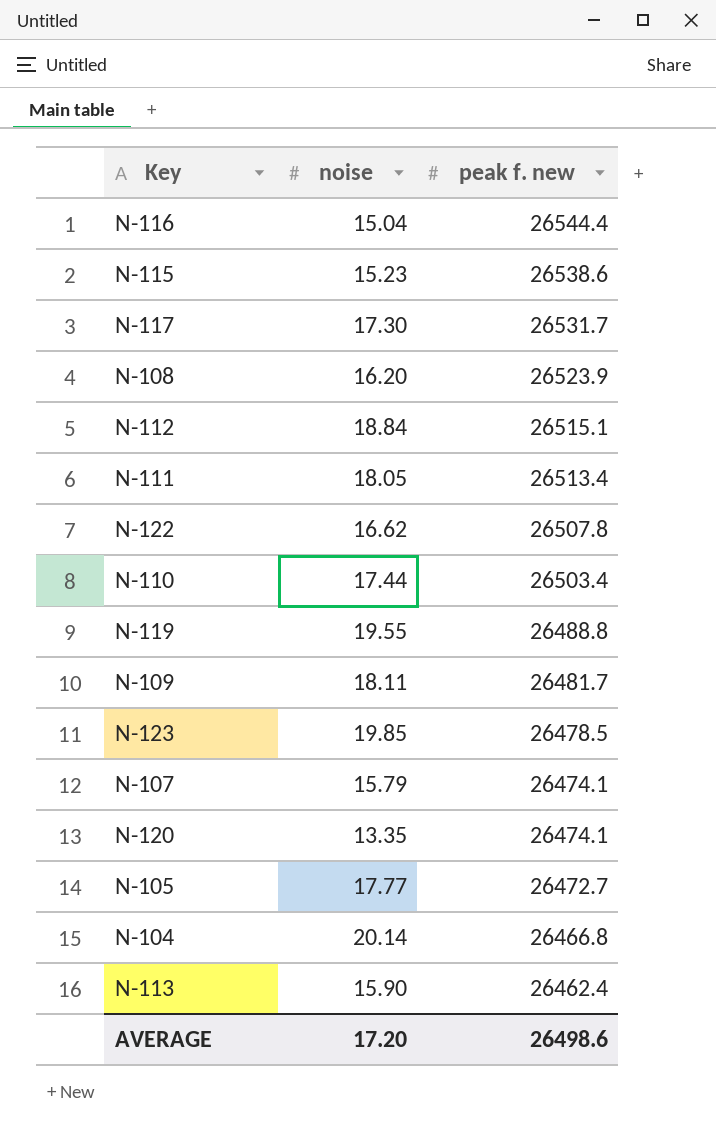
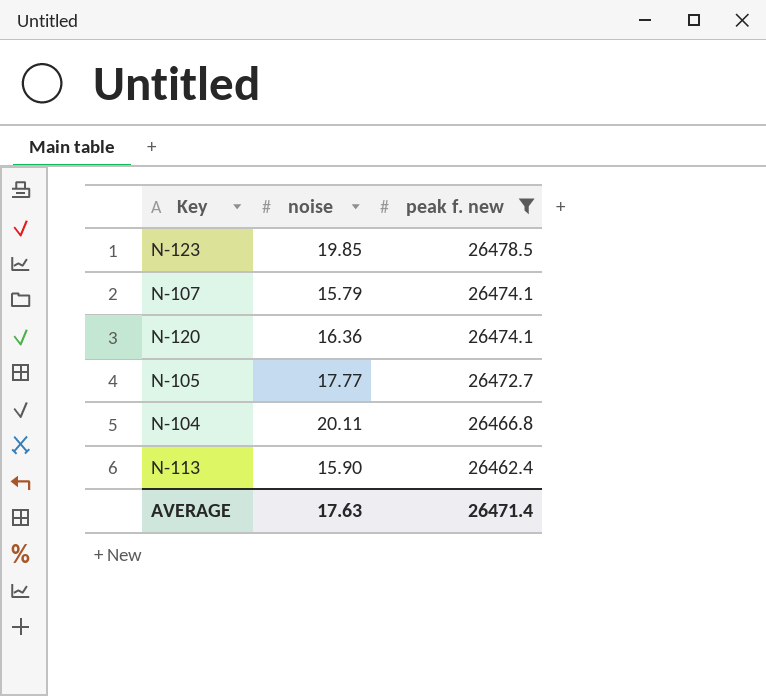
filter: none -> peak f. new <= 26478.5
N-120 | noise: 13.35 -> 16.36
N-104 | noise: 20.14 -> 20.11
AVERAGE | noise: 17.20 -> 17.63
AVERAGE | peak f. new: 26498.6 -> 26471.4

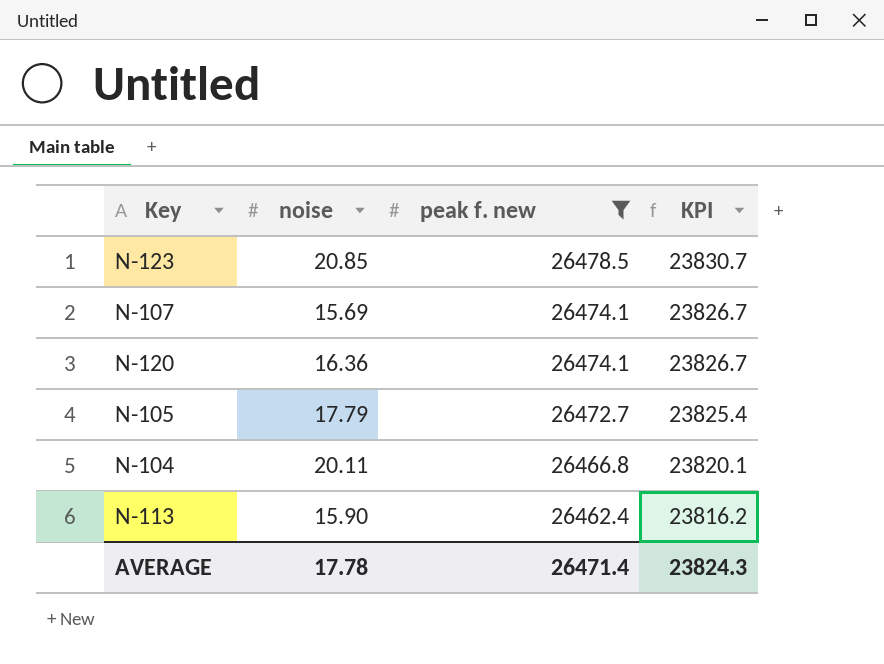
column KPI | formula: none -> [peak f. new] * 0.9
N-123 | noise: 19.85 -> 20.85
N-107 | noise: 15.79 -> 15.69
N-105 | noise: 17.77 -> 17.79
AVERAGE | noise: 17.63 -> 17.78

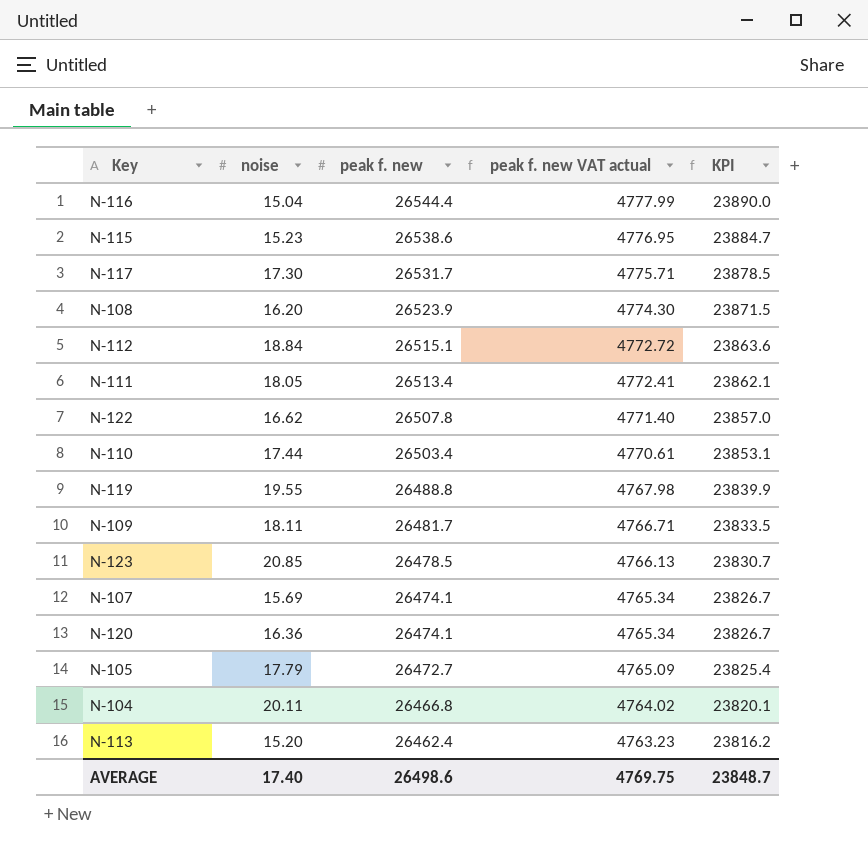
filter: peak f. new <= 26478.5 -> none
column peak f. new VAT actual | formula: none -> [peak f. new] * 0.18
N-113 | noise: 15.90 -> 15.20
AVERAGE | noise: 17.78 -> 17.40
AVERAGE | peak f. new: 26471.4 -> 26498.6
AVERAGE | KPI: 23824.3 -> 23848.7

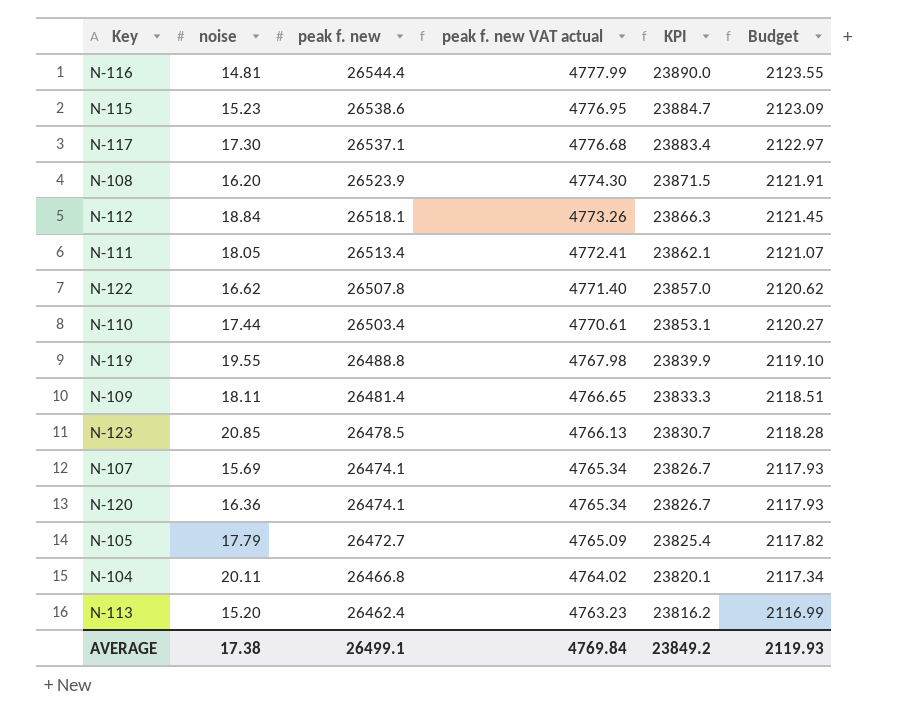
column Budget | formula: none -> [peak f. new] * 0.08
N-116 | noise: 15.04 -> 14.81
N-117 | peak f. new: 26531.7 -> 26537.1
N-117 | peak f. new VAT actual: 4775.71 -> 4776.68
N-117 | KPI: 23878.5 -> 23883.4
N-112 | peak f. new: 26515.1 -> 26518.1
N-112 | peak f. new VAT actual: 4772.72 -> 4773.26
N-112 | KPI: 23863.6 -> 23866.3
N-109 | peak f. new: 26481.7 -> 26481.4
N-109 | peak f. new VAT actual: 4766.71 -> 4766.65
N-109 | KPI: 23833.5 -> 23833.3
AVERAGE | noise: 17.40 -> 17.38
AVERAGE | peak f. new: 26498.6 -> 26499.1
AVERAGE | peak f. new VAT actual: 4769.75 -> 4769.84
AVERAGE | KPI: 23848.7 -> 23849.2

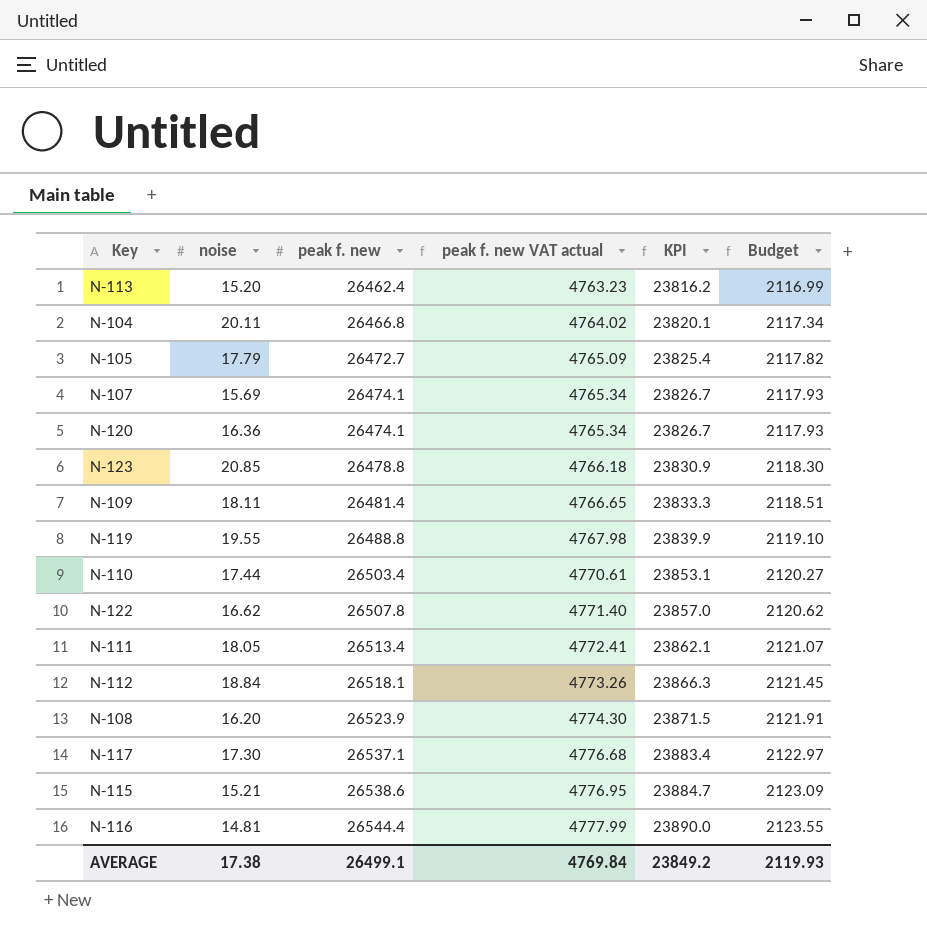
row order: peak f. new descending -> peak f. new ascending
N-123 | peak f. new: 26478.5 -> 26478.8
N-123 | peak f. new VAT actual: 4766.13 -> 4766.18
N-123 | KPI: 23830.7 -> 23830.9
N-123 | Budget: 2118.28 -> 2118.30
N-115 | noise: 15.23 -> 15.21

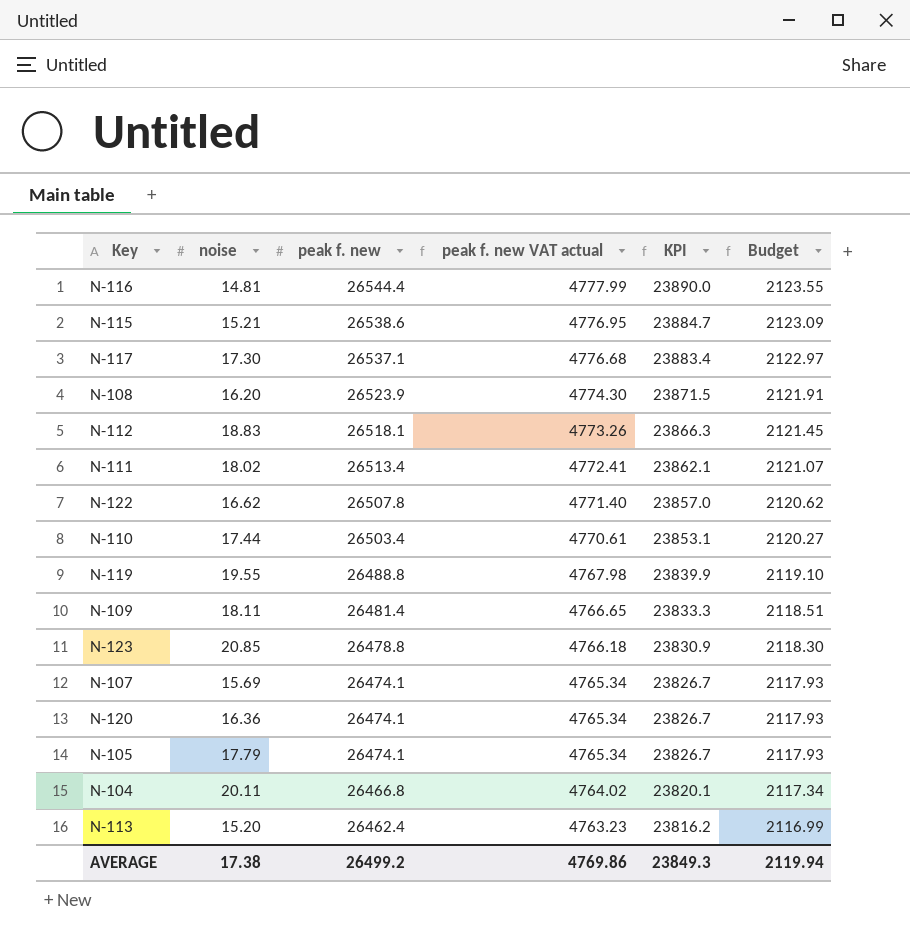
row order: peak f. new ascending -> peak f. new descending
N-112 | noise: 18.84 -> 18.83
N-111 | noise: 18.05 -> 18.02
N-105 | peak f. new: 26472.7 -> 26474.1
N-105 | peak f. new VAT actual: 4765.09 -> 4765.34
N-105 | KPI: 23825.4 -> 23826.7
N-105 | Budget: 2117.82 -> 2117.93
AVERAGE | peak f. new: 26499.1 -> 26499.2
AVERAGE | peak f. new VAT actual: 4769.84 -> 4769.86
AVERAGE | KPI: 23849.2 -> 23849.3
AVERAGE | Budget: 2119.93 -> 2119.94

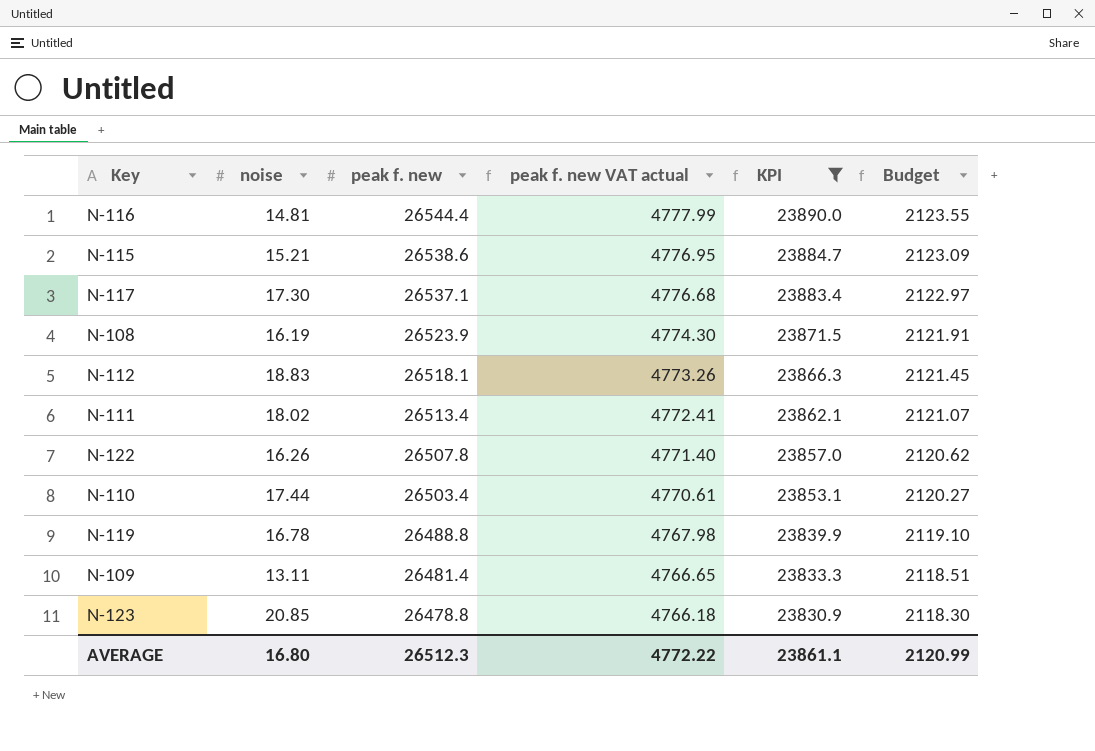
filter: none -> KPI >= 23830.9
N-108 | noise: 16.20 -> 16.19
N-122 | noise: 16.62 -> 16.26
N-119 | noise: 19.55 -> 16.78
N-109 | noise: 18.11 -> 13.11
AVERAGE | noise: 17.38 -> 16.80
AVERAGE | peak f. new: 26499.2 -> 26512.3
AVERAGE | peak f. new VAT actual: 4769.86 -> 4772.22
AVERAGE | KPI: 23849.3 -> 23861.1
AVERAGE | Budget: 2119.94 -> 2120.99

